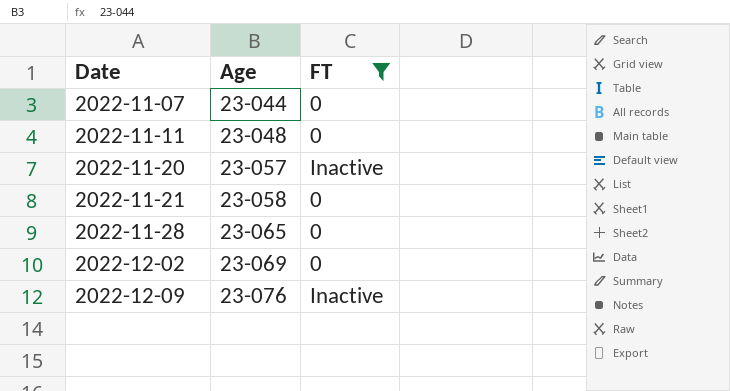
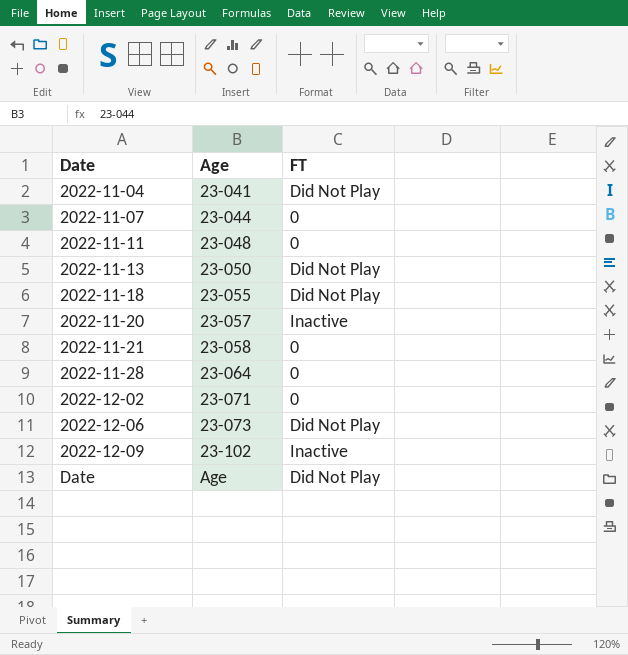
filter: FT != Did Not Play -> none
2022-11-28 | Age: 23-065 -> 23-064
2022-12-02 | Age: 23-069 -> 23-071
2022-12-09 | Age: 23-076 -> 23-102

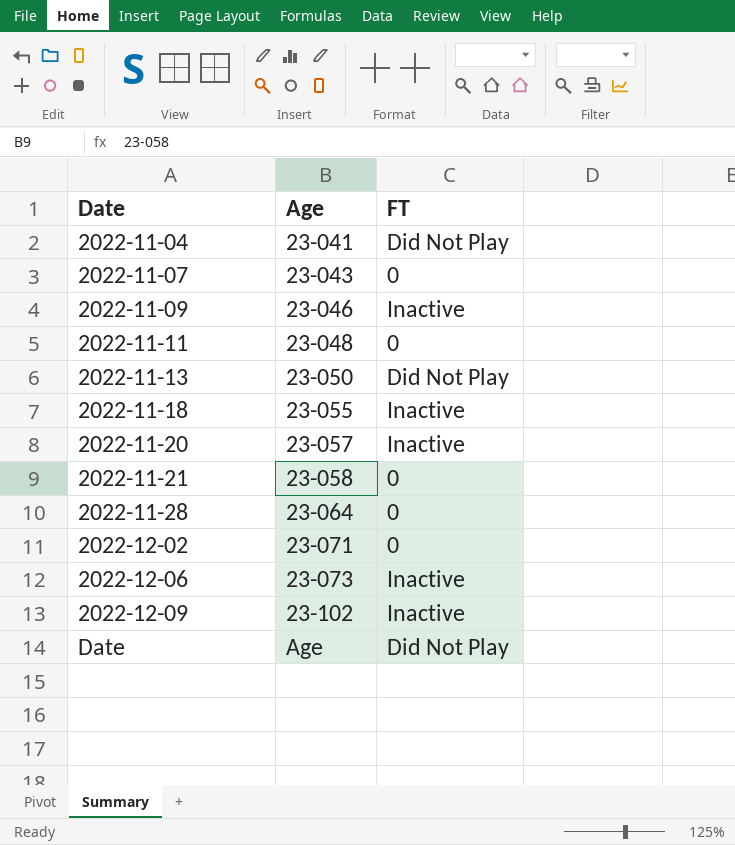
2022-11-07 | Age: 23-044 -> 23-043
row 2022-11-09: none -> 23-046 | Inactive
2022-11-18 | FT: Did Not Play -> Inactive
2022-12-06 | FT: Did Not Play -> Inactive

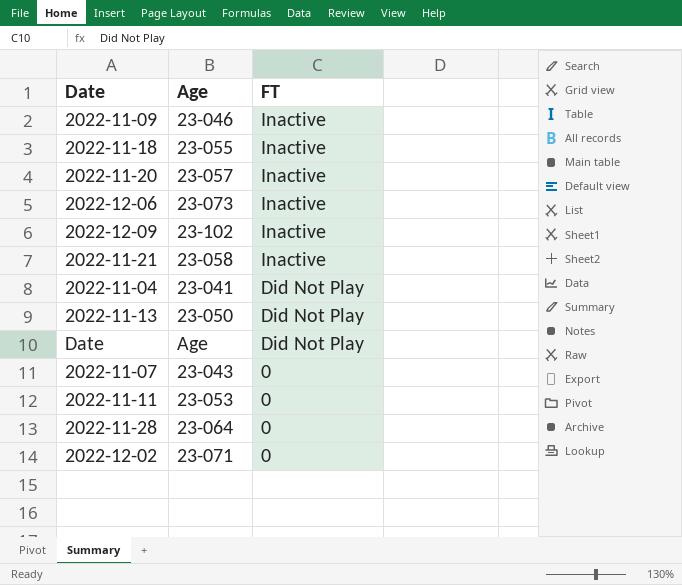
row order: Date ascending -> FT descending
2022-11-21 | FT: 0 -> Inactive
2022-11-11 | Age: 23-048 -> 23-053

